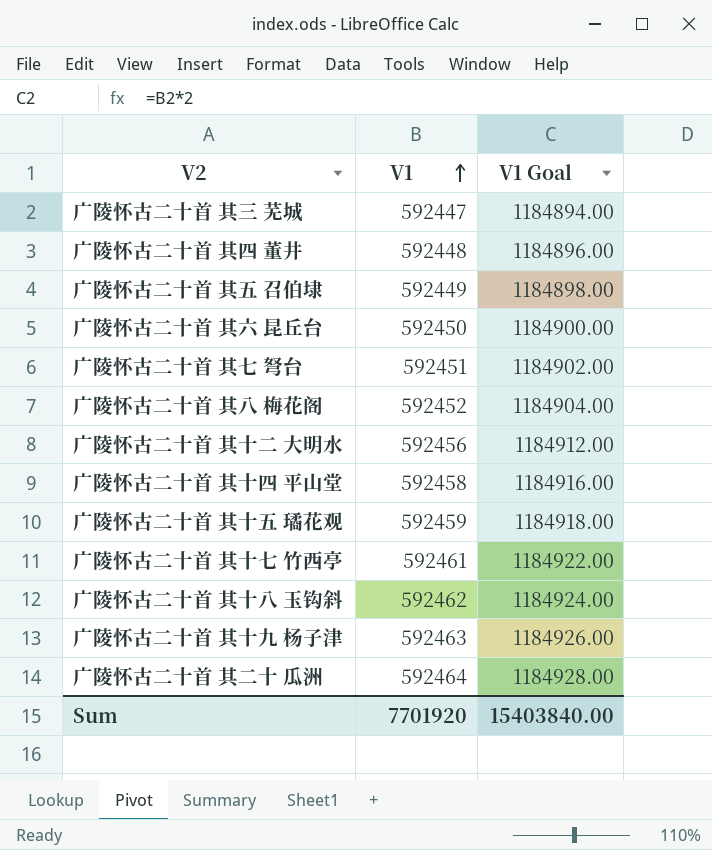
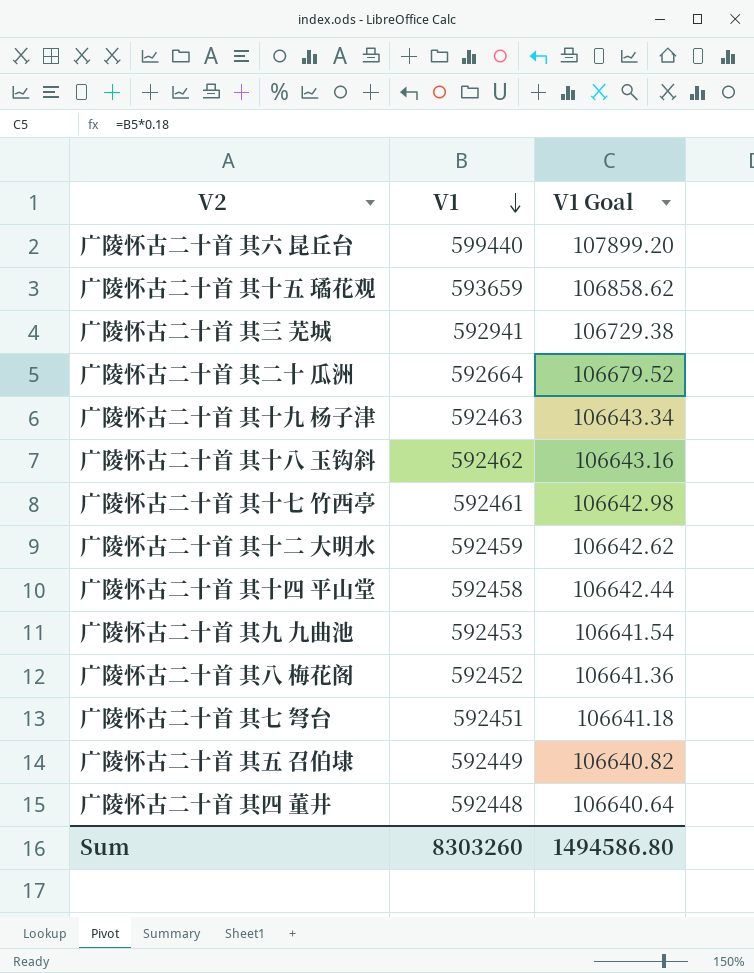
row order: V1 ascending -> V1 descending
column V1 Goal | formula: [V1] * 2 -> [V1] * 0.18
广陵怀古二十首 其六 昆丘台 | V1: 592450 -> 599440
广陵怀古二十首 其十五 璚花观 | V1: 592459 -> 593659
广陵怀古二十首 其三 芜城 | V1: 592447 -> 592941
广陵怀古二十首 其二十 瓜洲 | V1: 592464 -> 592664
广陵怀古二十首 其十二 大明水 | V1: 592456 -> 592459
row 广陵怀古二十首 其九 九曲池: none -> 592453 | 106641.54
Sum | V1: 7701920 -> 8303260
Sum | V1 Goal: 15403840.00 -> 1494586.80

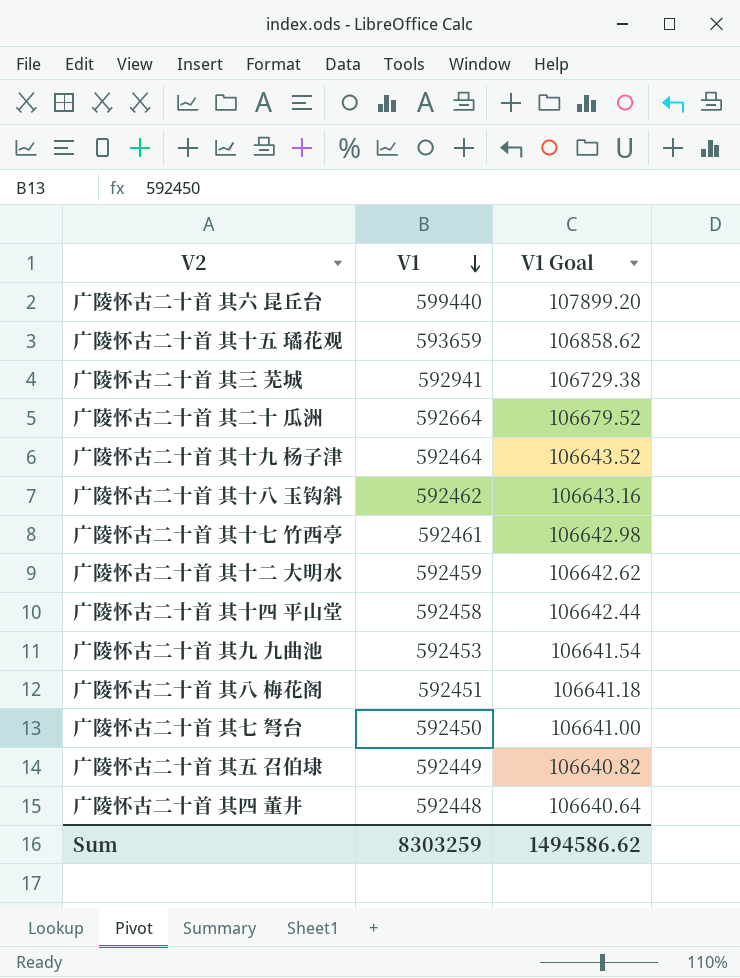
广陵怀古二十首 其十九 杨子津 | V1: 592463 -> 592464
广陵怀古二十首 其十九 杨子津 | V1 Goal: 106643.34 -> 106643.52
广陵怀古二十首 其八 梅花阁 | V1: 592452 -> 592451
广陵怀古二十首 其八 梅花阁 | V1 Goal: 106641.36 -> 106641.18
广陵怀古二十首 其七 弩台 | V1: 592451 -> 592450
广陵怀古二十首 其七 弩台 | V1 Goal: 106641.18 -> 106641.00
Sum | V1: 8303260 -> 8303259
Sum | V1 Goal: 1494586.80 -> 1494586.62

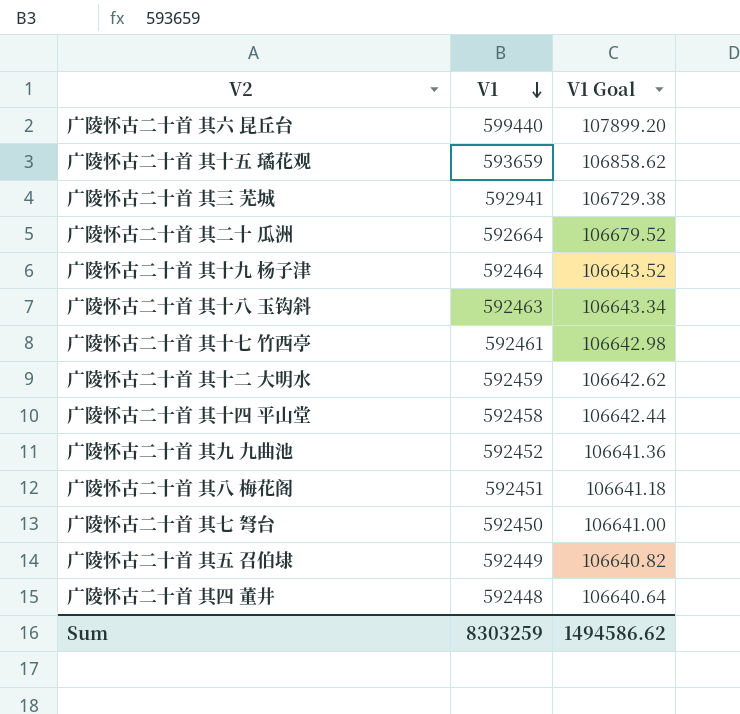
广陵怀古二十首 其十八 玉钩斜 | V1: 592462 -> 592463
广陵怀古二十首 其十八 玉钩斜 | V1 Goal: 106643.16 -> 106643.34
广陵怀古二十首 其九 九曲池 | V1: 592453 -> 592452
广陵怀古二十首 其九 九曲池 | V1 Goal: 106641.54 -> 106641.36

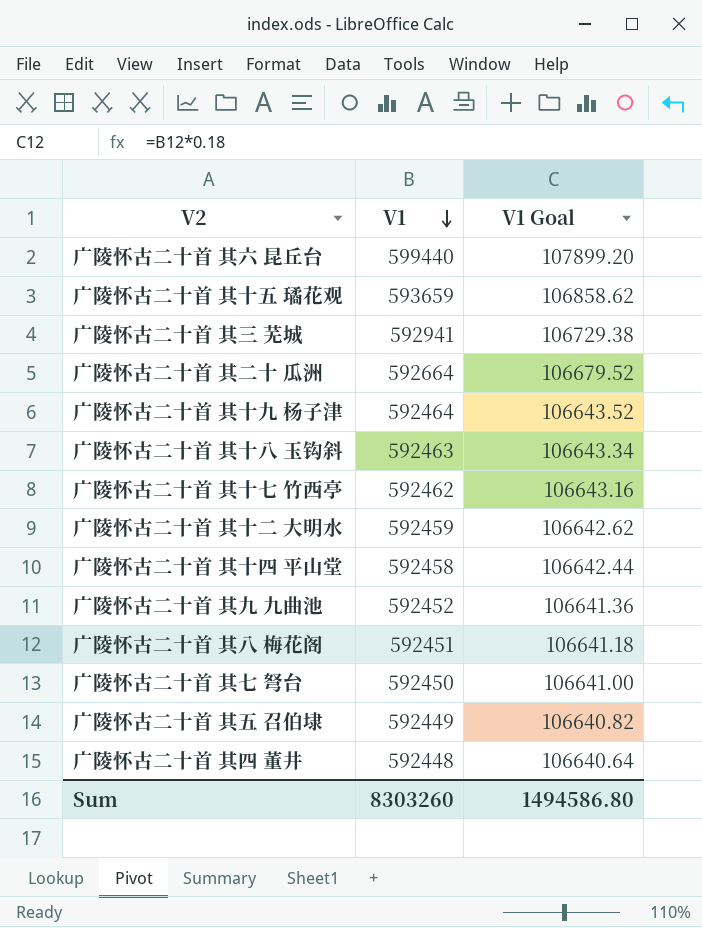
广陵怀古二十首 其十七 竹西亭 | V1: 592461 -> 592462
广陵怀古二十首 其十七 竹西亭 | V1 Goal: 106642.98 -> 106643.16
Sum | V1: 8303259 -> 8303260
Sum | V1 Goal: 1494586.62 -> 1494586.80

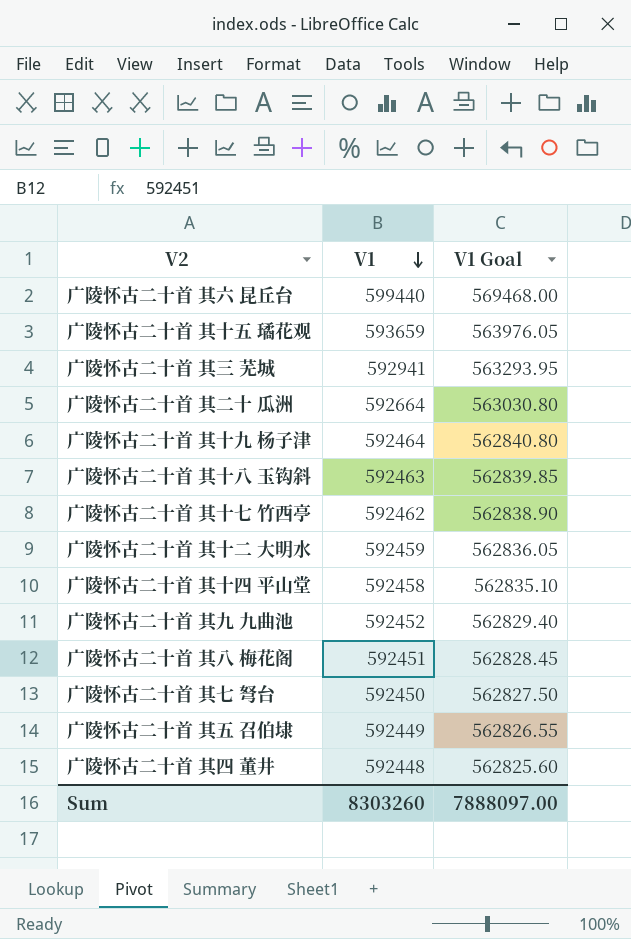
column V1 Goal | formula: [V1] * 0.18 -> [V1] * 0.95
Sum | V1 Goal: 1494586.80 -> 7888097.00

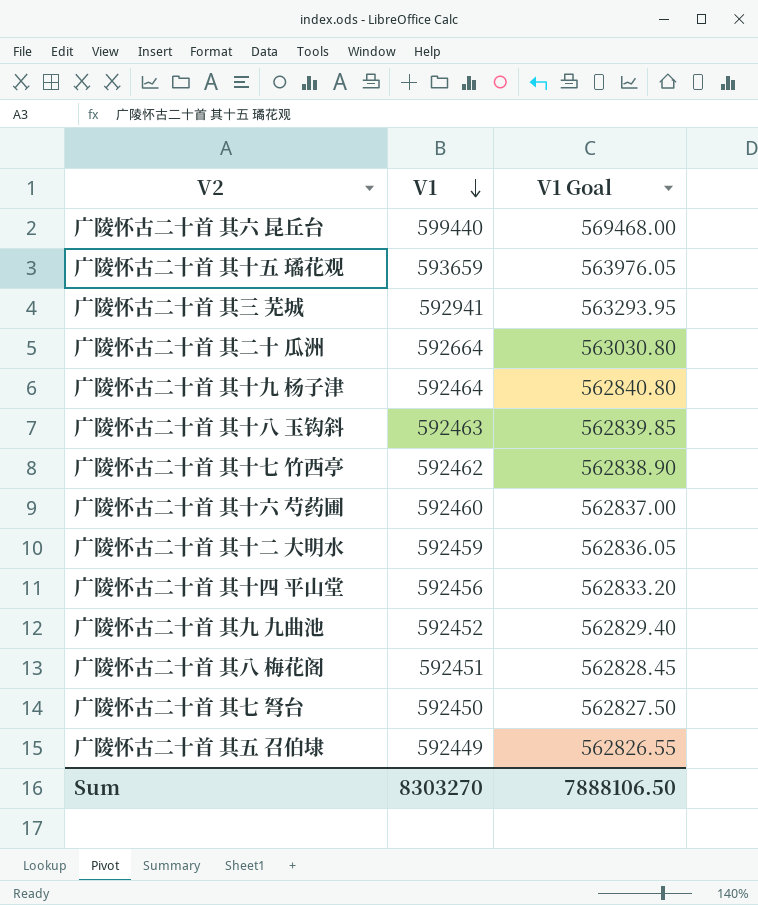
row 广陵怀古二十首 其四 董井: 592448 | 562825.60 -> none
row 广陵怀古二十首 其十六 芍药圃: none -> 592460 | 562837.00
广陵怀古二十首 其十四 平山堂 | V1: 592458 -> 592456
广陵怀古二十首 其十四 平山堂 | V1 Goal: 562835.10 -> 562833.20
Sum | V1: 8303260 -> 8303270
Sum | V1 Goal: 7888097.00 -> 7888106.50

